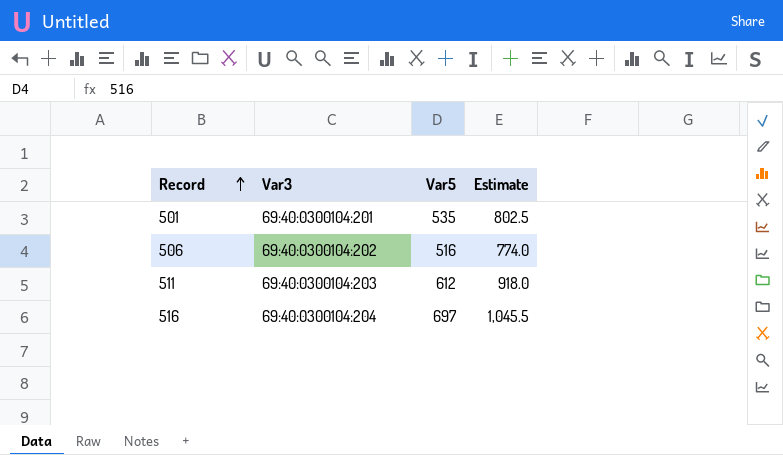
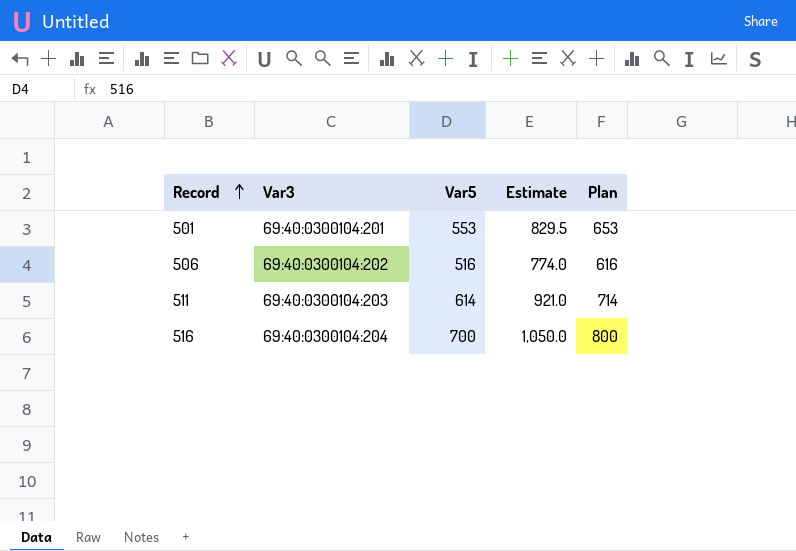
column Plan | formula: none -> [Var5] + 100
501 | Var5: 535 -> 553
501 | Estimate: 802.5 -> 829.5
511 | Var5: 612 -> 614
511 | Estimate: 918.0 -> 921.0
516 | Var5: 697 -> 700
516 | Estimate: 1,045.5 -> 1,050.0

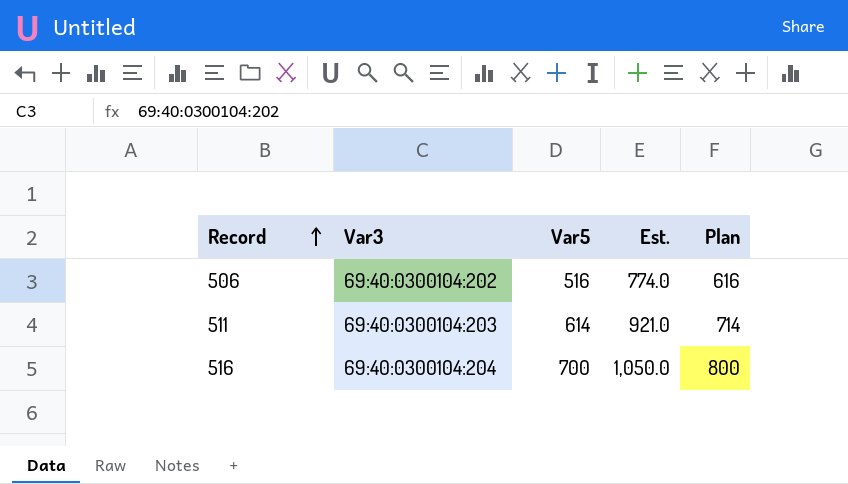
column name: Estimate -> Est.
row 501: 69:40:0300104:201 | 553 | 829.5 | 653 -> none

